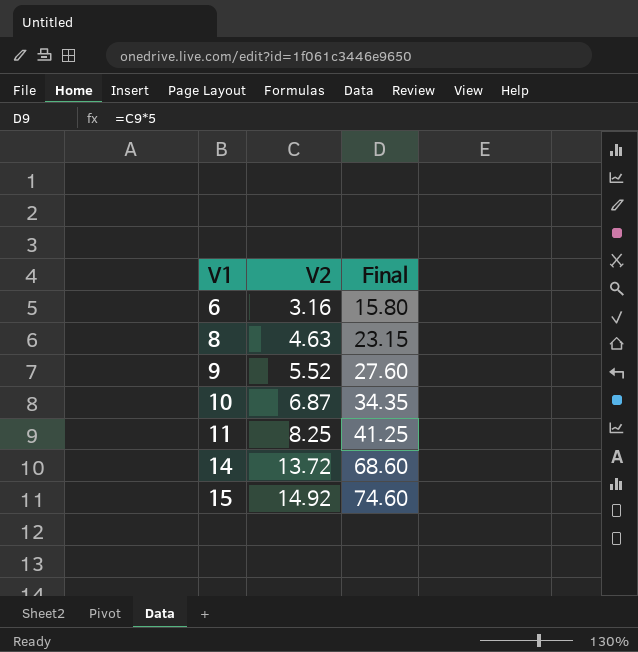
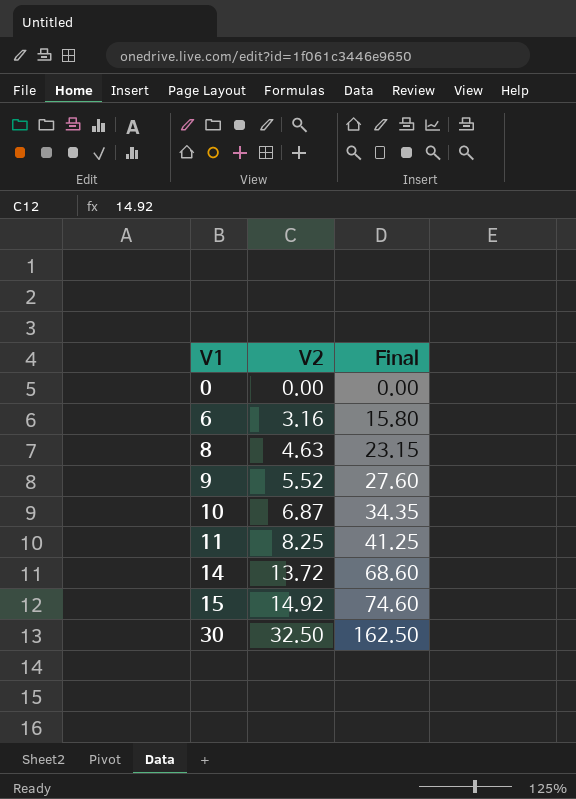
row 0: none -> 0.00 | 0.00
row 30: none -> 32.50 | 162.50

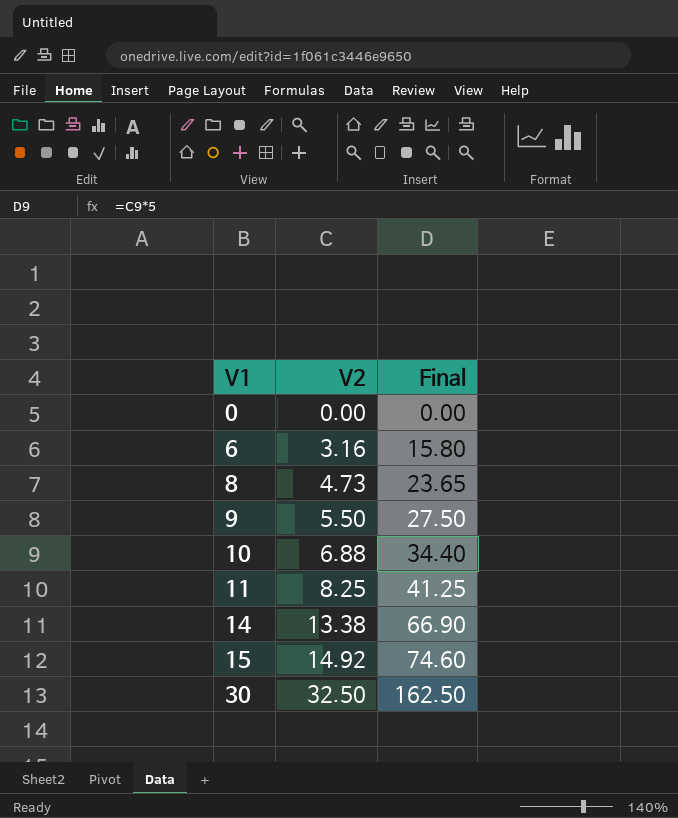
8 | V2: 4.63 -> 4.73
8 | Final: 23.15 -> 23.65
9 | V2: 5.52 -> 5.50
9 | Final: 27.60 -> 27.50
10 | V2: 6.87 -> 6.88
10 | Final: 34.35 -> 34.40
14 | V2: 13.72 -> 13.38
14 | Final: 68.60 -> 66.90

